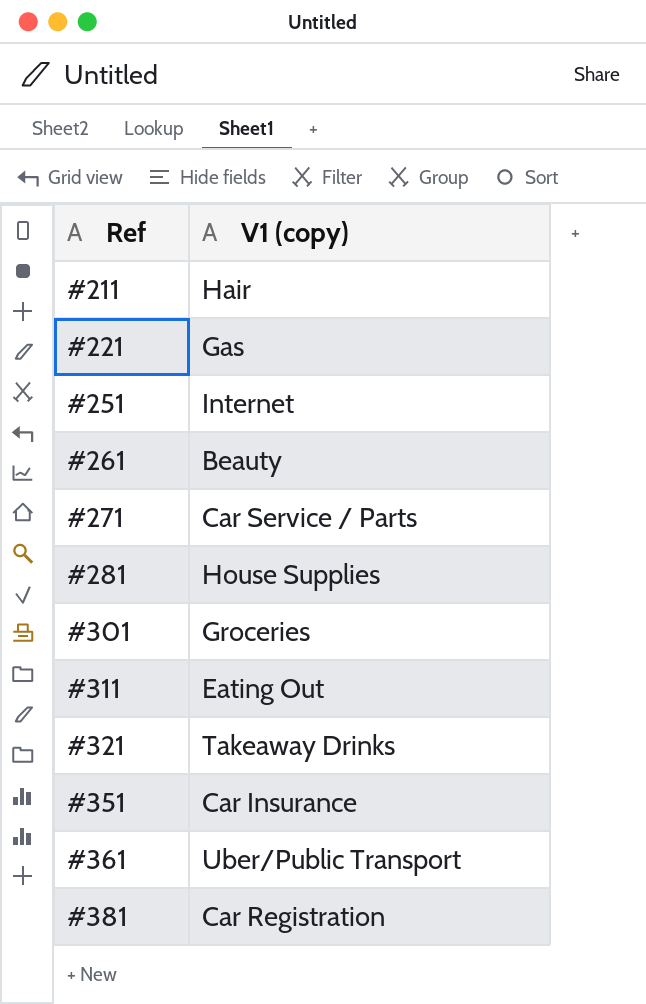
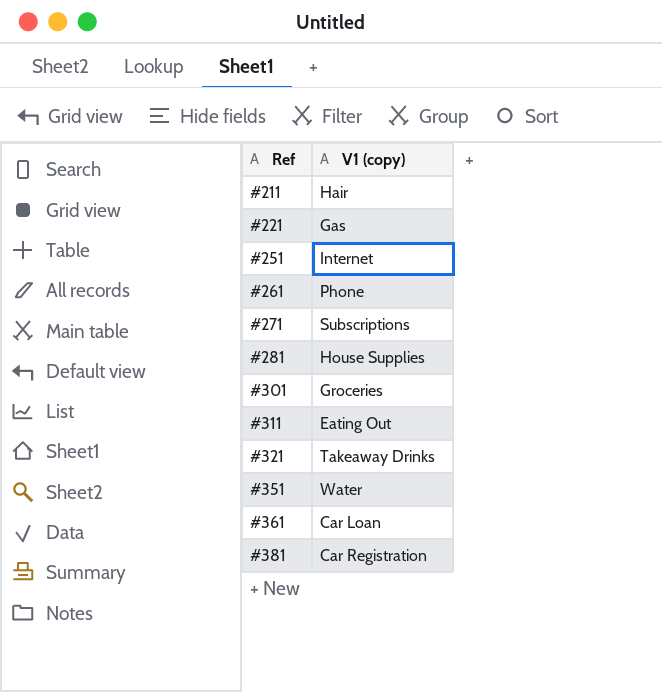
#261 | V1 (copy): Beauty -> Phone
#271 | V1 (copy): Car Service / Parts -> Subscriptions
#351 | V1 (copy): Car Insurance -> Water
#361 | V1 (copy): Uber/Public Transport -> Car Loan

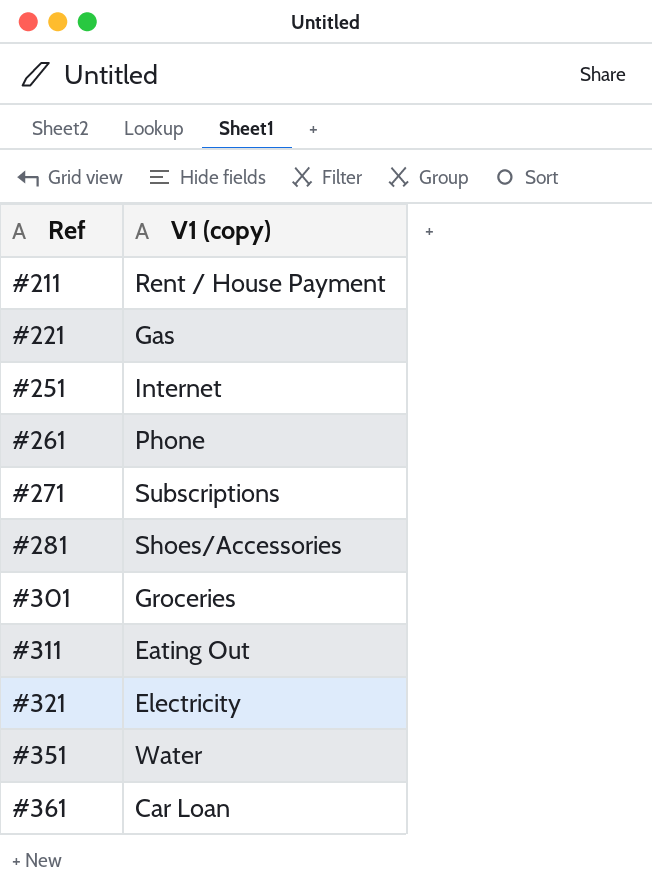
row #381: Car Registration -> none
#211 | V1 (copy): Hair -> Rent / House Payment
#281 | V1 (copy): House Supplies -> Shoes/Accessories
#321 | V1 (copy): Takeaway Drinks -> Electricity

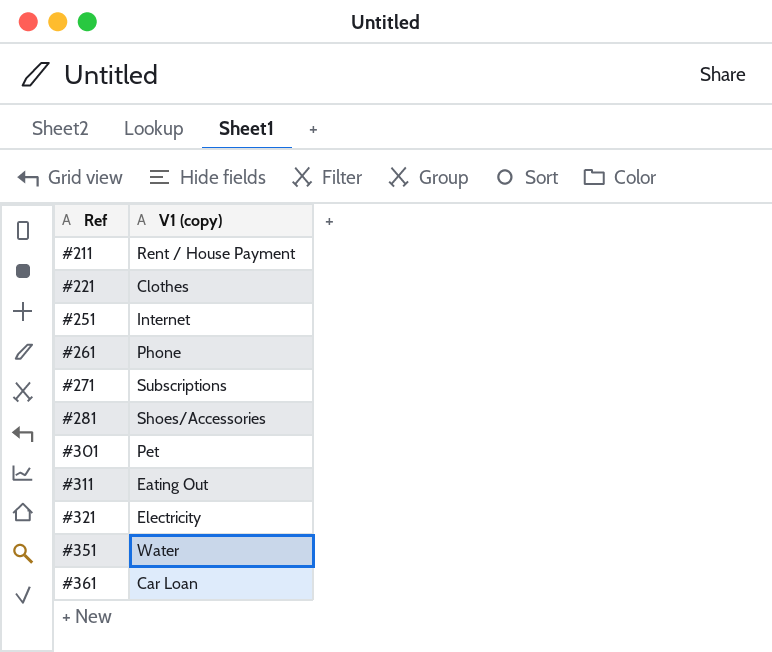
#221 | V1 (copy): Gas -> Clothes
#301 | V1 (copy): Groceries -> Pet

